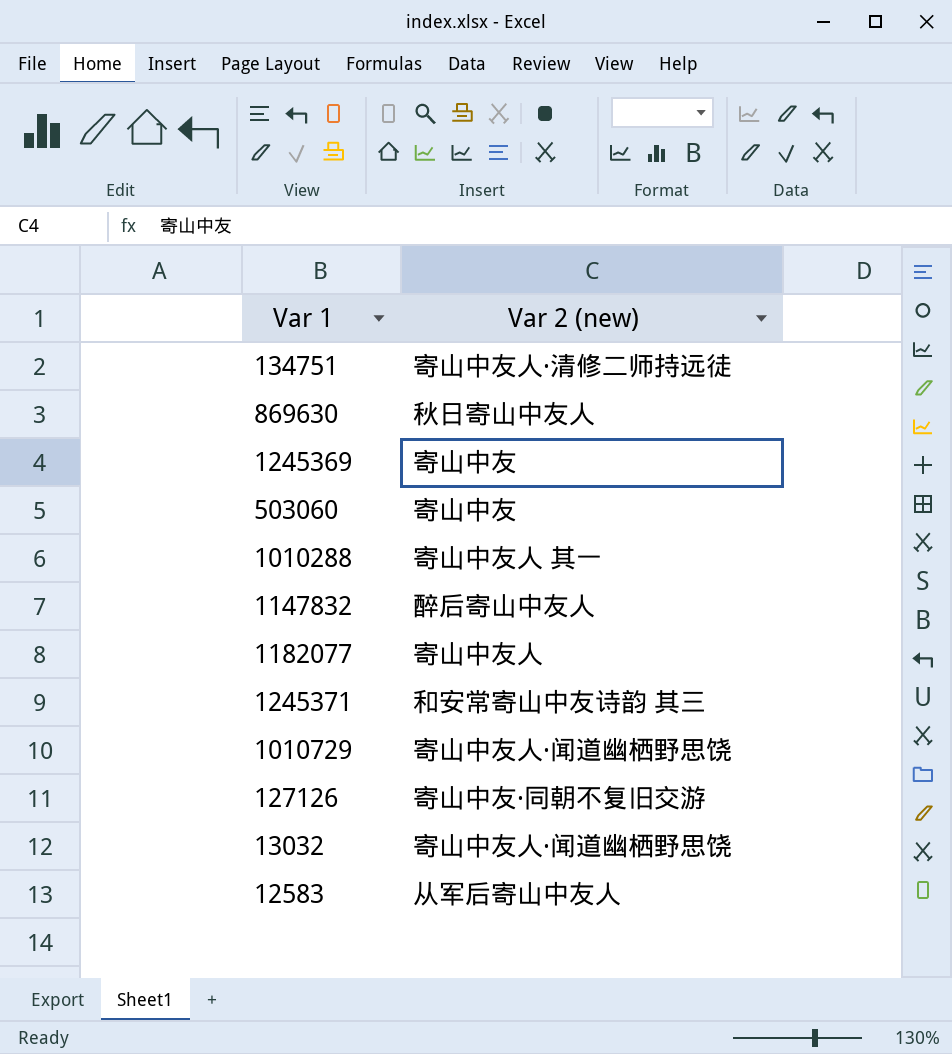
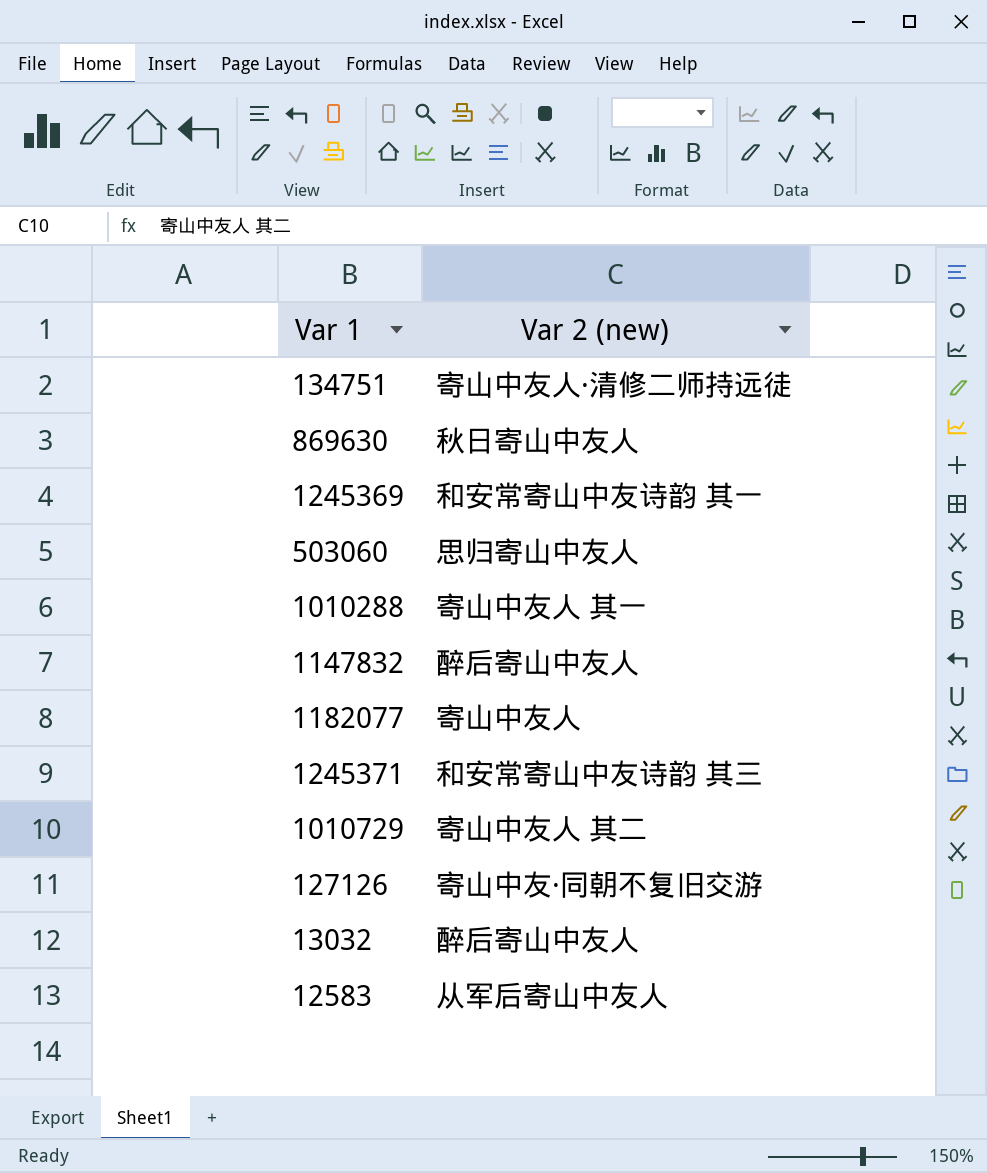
1245369 | Var 2 (new): 寄山中友 -> 和安常寄山中友诗韵 其一
503060 | Var 2 (new): 寄山中友 -> 思归寄山中友人
1010729 | Var 2 (new): 寄山中友人·闻道幽栖野思饶 -> 寄山中友人 其二
13032 | Var 2 (new): 寄山中友人·闻道幽栖野思饶 -> 醉后寄山中友人

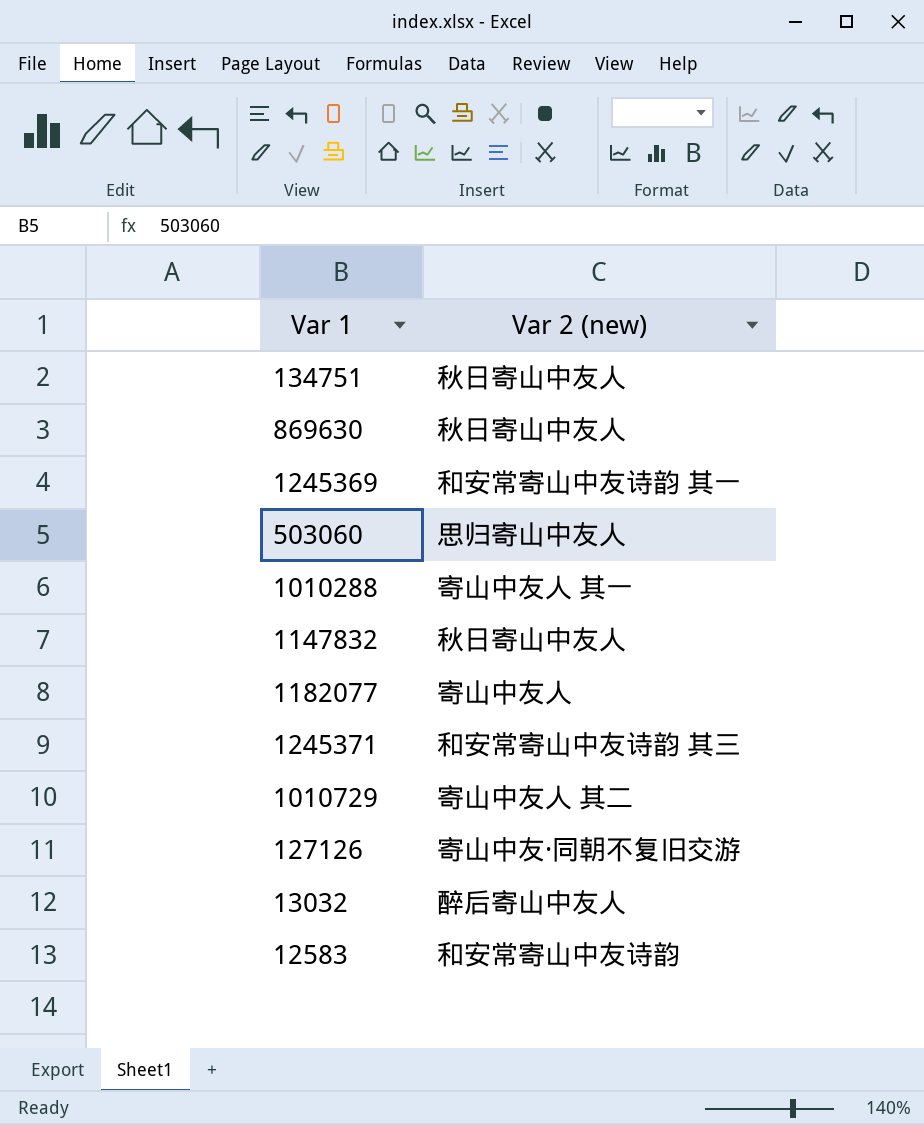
134751 | Var 2 (new): 寄山中友人·清修二师持远徒 -> 秋日寄山中友人
1147832 | Var 2 (new): 醉后寄山中友人 -> 秋日寄山中友人
12583 | Var 2 (new): 从军后寄山中友人 -> 和安常寄山中友诗韵

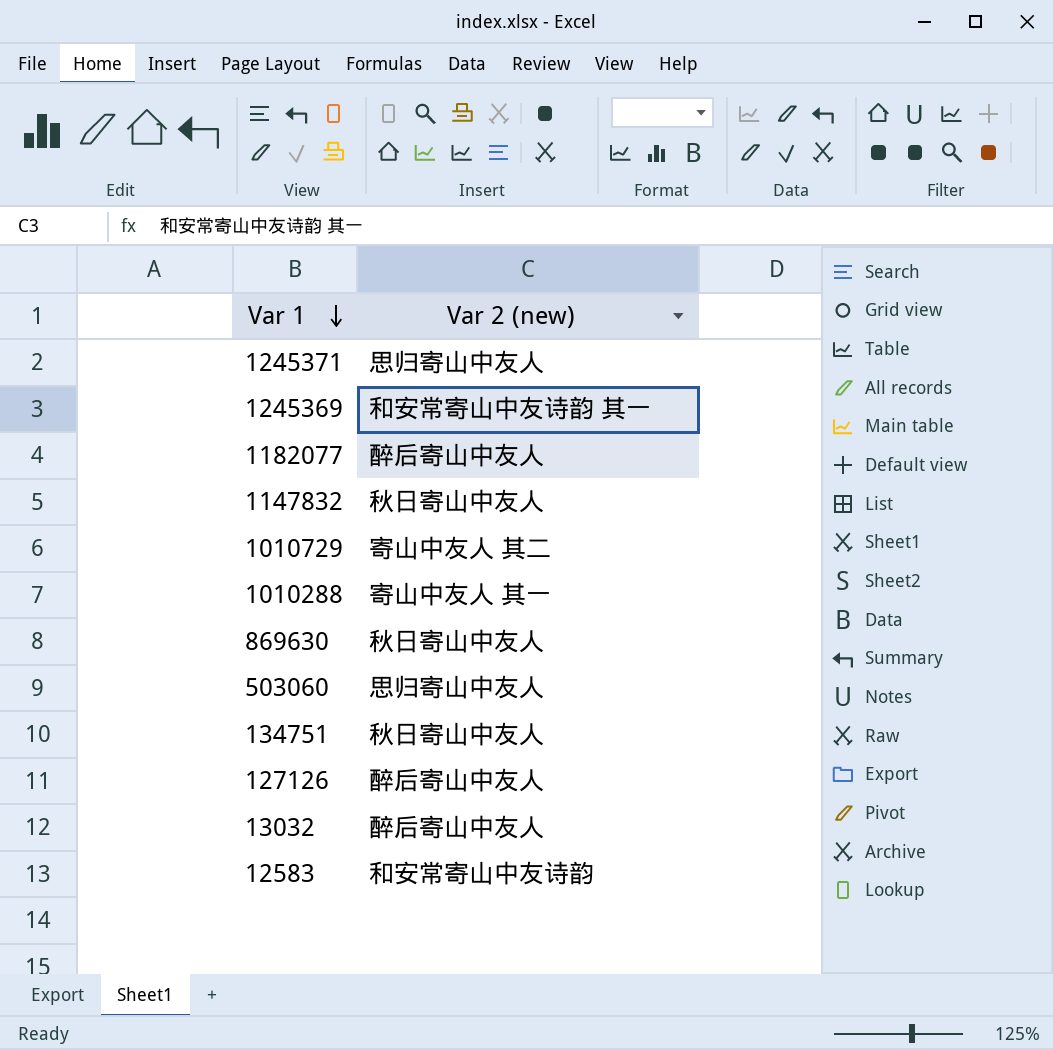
row order: none -> Var 1 descending
1245371 | Var 2 (new): 和安常寄山中友诗韵 其三 -> 思归寄山中友人
1182077 | Var 2 (new): 寄山中友人 -> 醉后寄山中友人
127126 | Var 2 (new): 寄山中友·同朝不复旧交游 -> 醉后寄山中友人

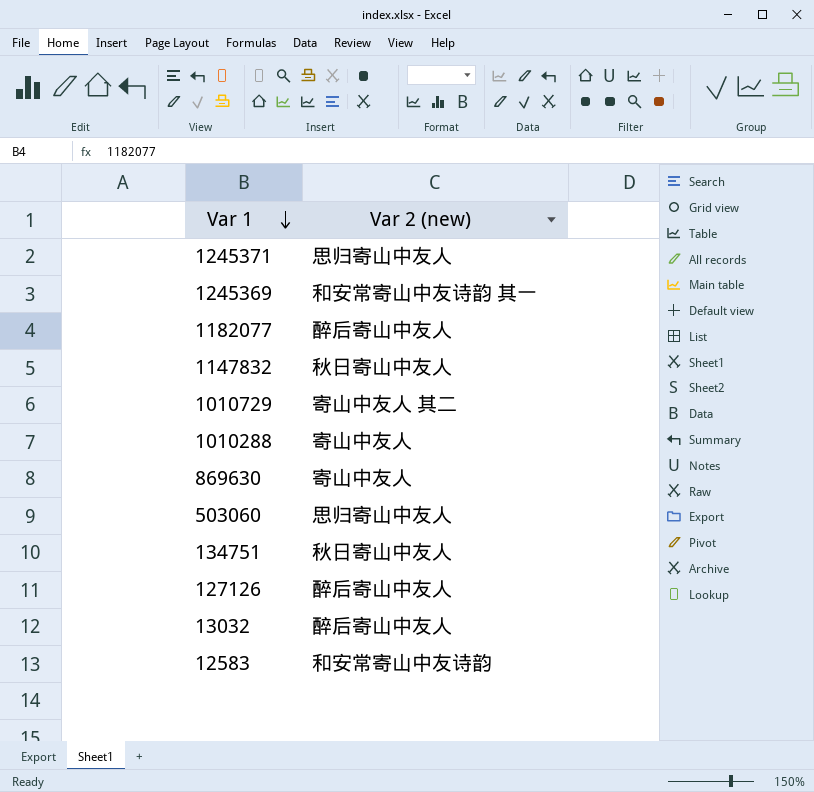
1010288 | Var 2 (new): 寄山中友人 其一 -> 寄山中友人
869630 | Var 2 (new): 秋日寄山中友人 -> 寄山中友人

